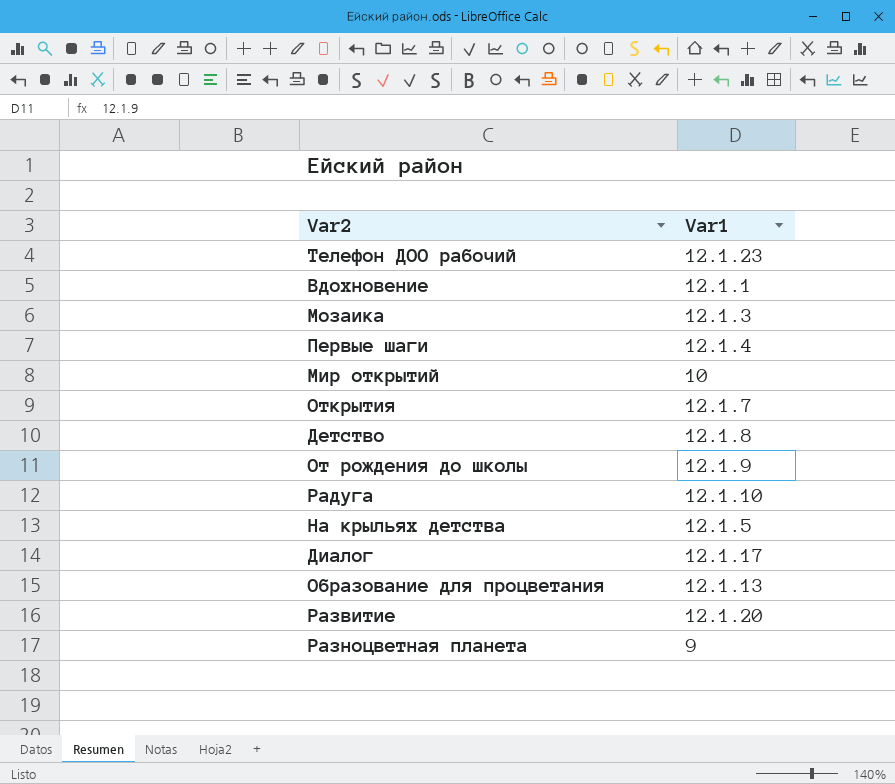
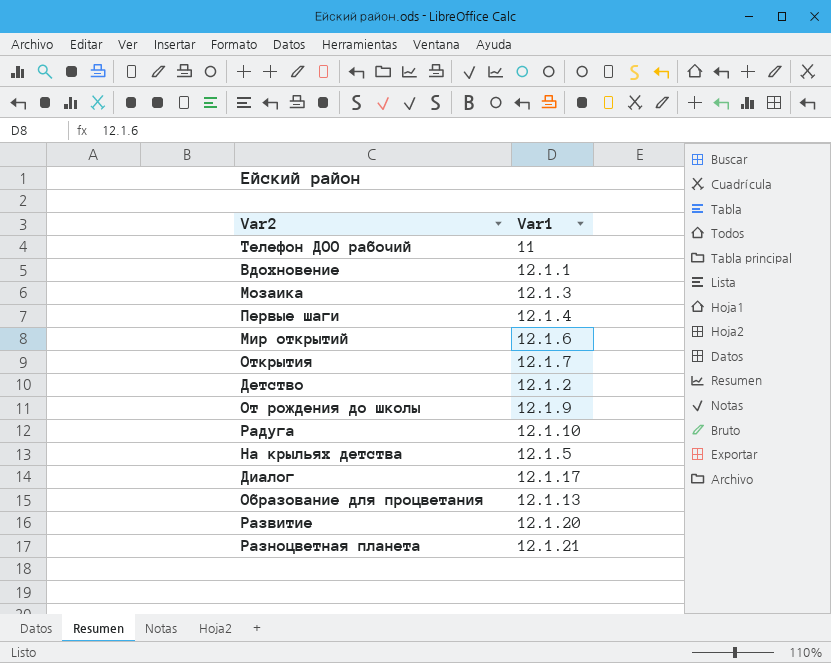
Телефон ДОО рабочий | Var1: 12.1.23 -> 11
Мир открытий | Var1: 10 -> 12.1.6
Детство | Var1: 12.1.8 -> 12.1.2
Разноцветная планета | Var1: 9 -> 12.1.21

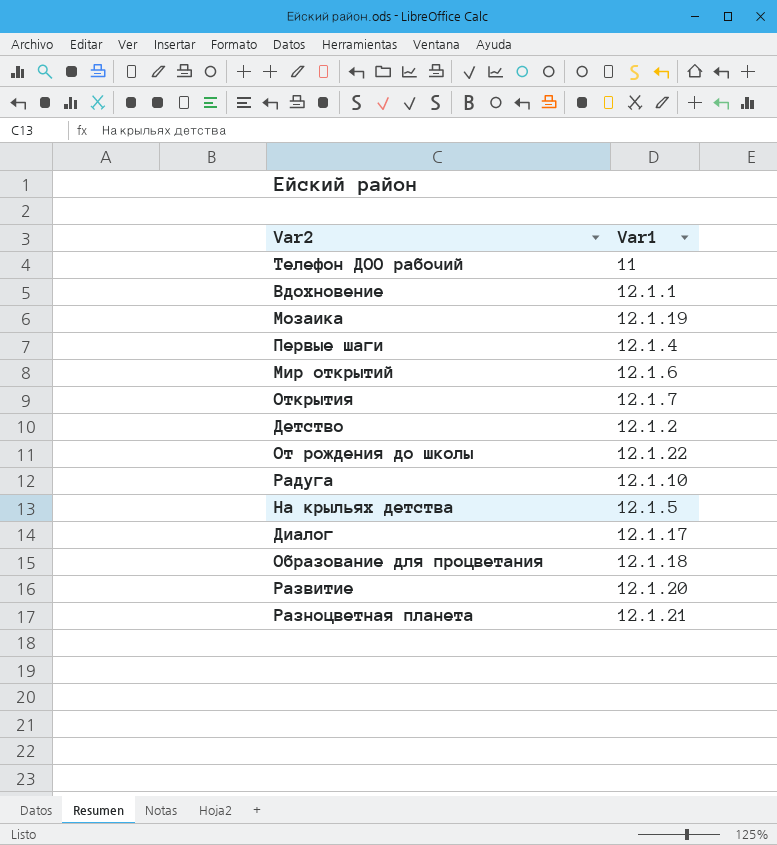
Мозаика | Var1: 12.1.3 -> 12.1.19
От рождения до школы | Var1: 12.1.9 -> 12.1.22
Образование для процветания | Var1: 12.1.13 -> 12.1.18

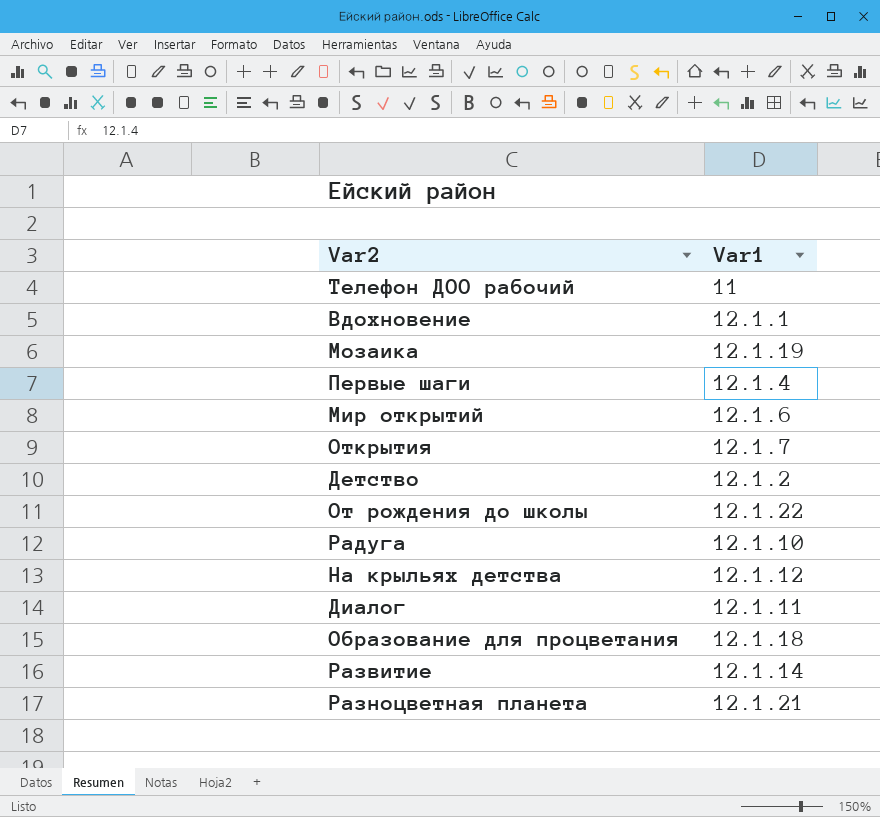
На крыльях детства | Var1: 12.1.5 -> 12.1.12
Диалог | Var1: 12.1.17 -> 12.1.11
Развитие | Var1: 12.1.20 -> 12.1.14

